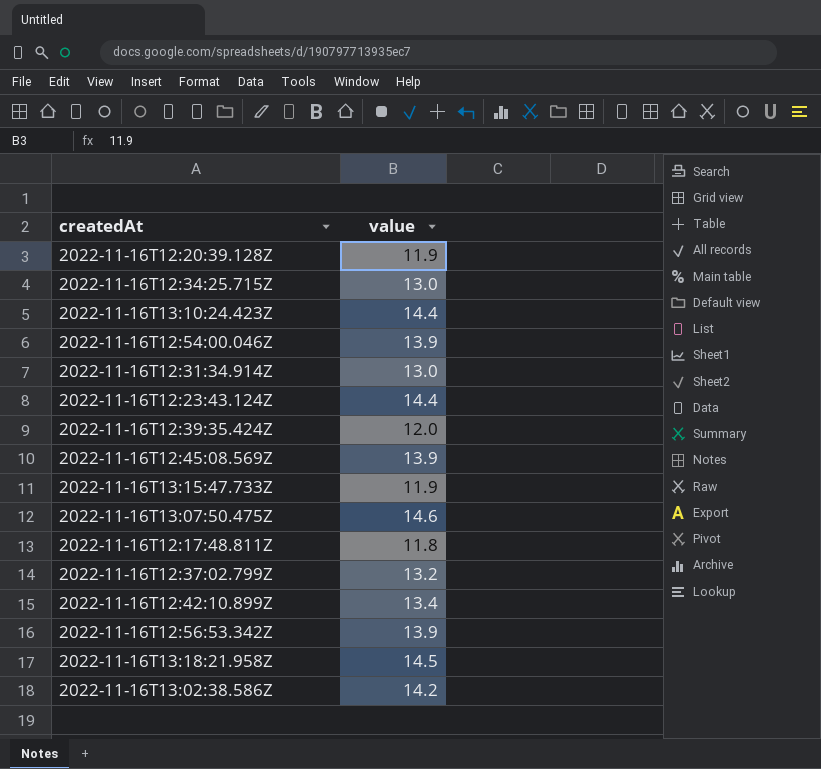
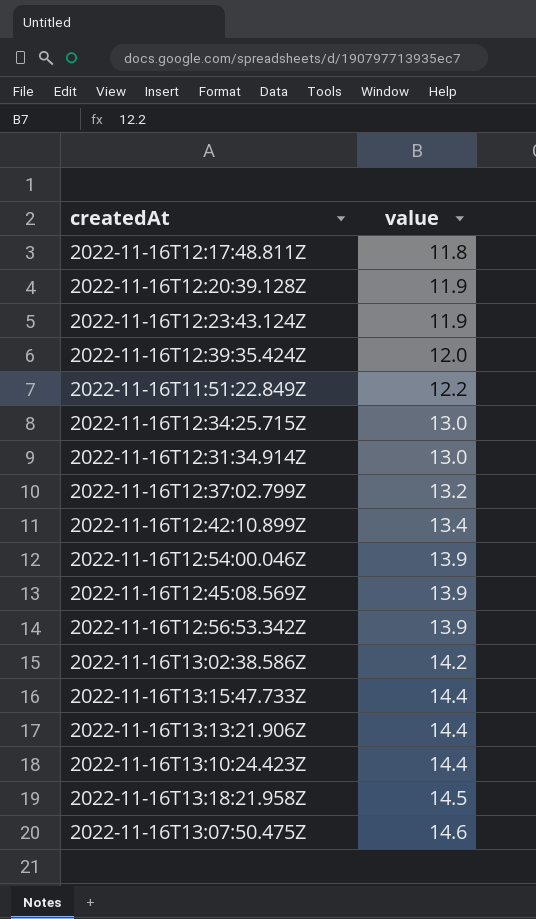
row order: none -> value ascending
2022-11-16T12:23:43.124Z | value: 14.4 -> 11.9
row 2022-11-16T11:51:22.849Z: none -> 12.2
2022-11-16T13:15:47.733Z | value: 11.9 -> 14.4
row 2022-11-16T13:13:21.906Z: none -> 14.4

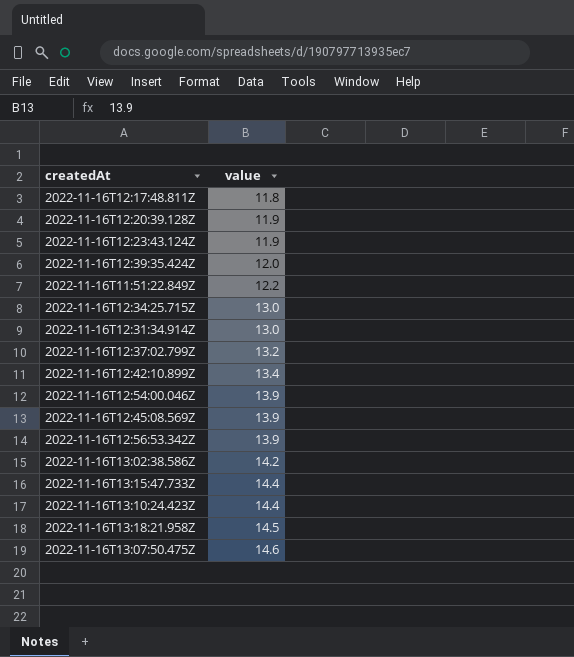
row 2022-11-16T13:13:21.906Z: 14.4 -> none

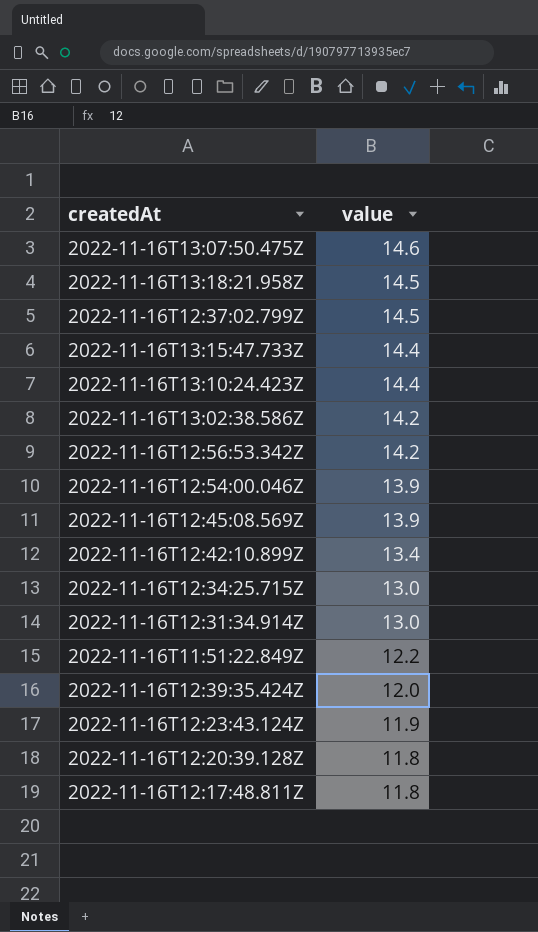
row order: value ascending -> value descending
2022-11-16T12:37:02.799Z | value: 13.2 -> 14.5
2022-11-16T12:56:53.342Z | value: 13.9 -> 14.2
2022-11-16T12:20:39.128Z | value: 11.9 -> 11.8

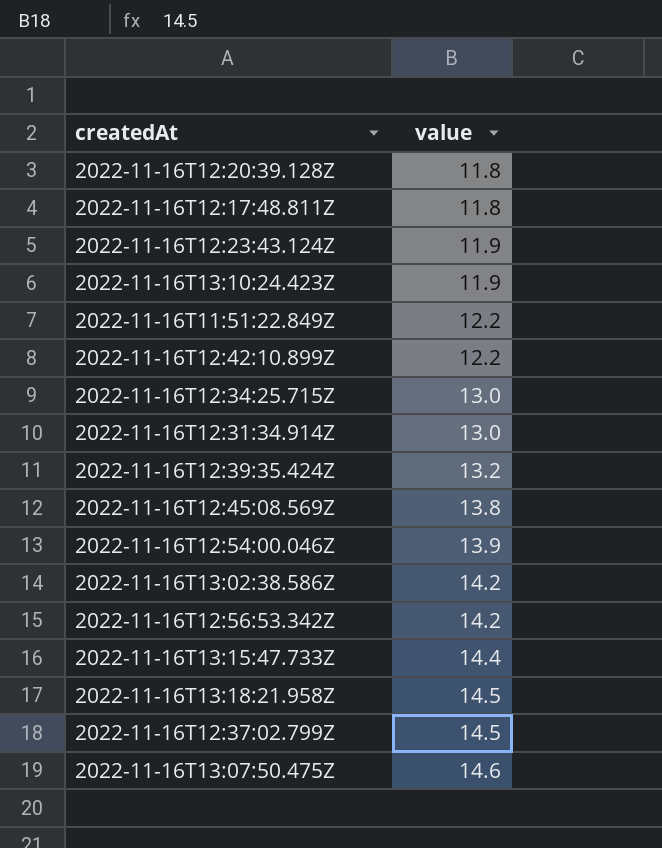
row order: value descending -> value ascending
2022-11-16T13:10:24.423Z | value: 14.4 -> 11.9
2022-11-16T12:42:10.899Z | value: 13.4 -> 12.2
2022-11-16T12:39:35.424Z | value: 12.0 -> 13.2
2022-11-16T12:45:08.569Z | value: 13.9 -> 13.8

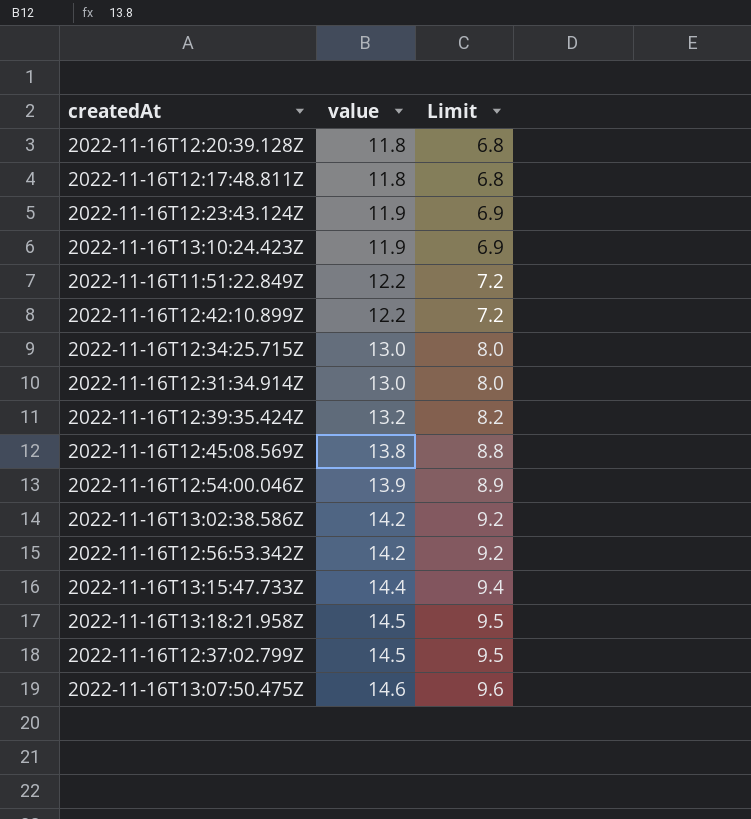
column Limit | formula: none -> [value] - 5

